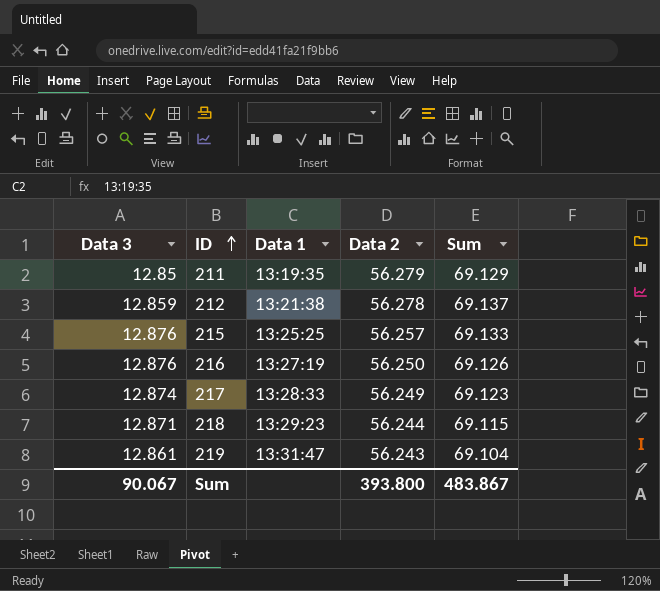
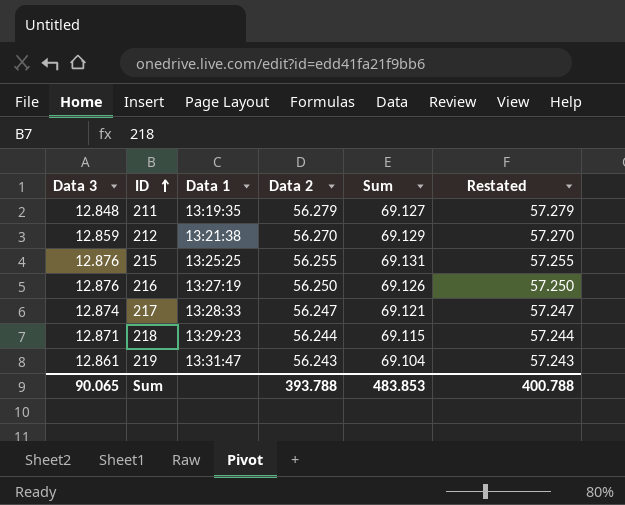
column Restated | formula: none -> [Data 2] + 1
211 | Data 3: 12.85 -> 12.848
211 | Sum: 69.129 -> 69.127
212 | Data 2: 56.278 -> 56.270
212 | Sum: 69.137 -> 69.129
215 | Data 2: 56.257 -> 56.255
215 | Sum: 69.133 -> 69.131
217 | Data 2: 56.249 -> 56.247
217 | Sum: 69.123 -> 69.121
Sum | Data 3: 90.067 -> 90.065
Sum | Data 2: 393.800 -> 393.788
Sum | Sum: 483.867 -> 483.853

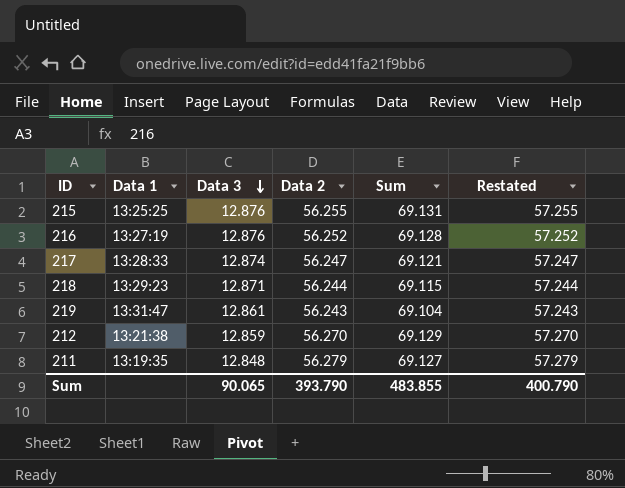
row order: ID ascending -> Data 3 descending
column Data 3 | position: 1 -> 3
216 | Data 2: 56.250 -> 56.252
216 | Sum: 69.126 -> 69.128
216 | Restated: 57.250 -> 57.252
Sum | Data 2: 393.788 -> 393.790
Sum | Sum: 483.853 -> 483.855
Sum | Restated: 400.788 -> 400.790

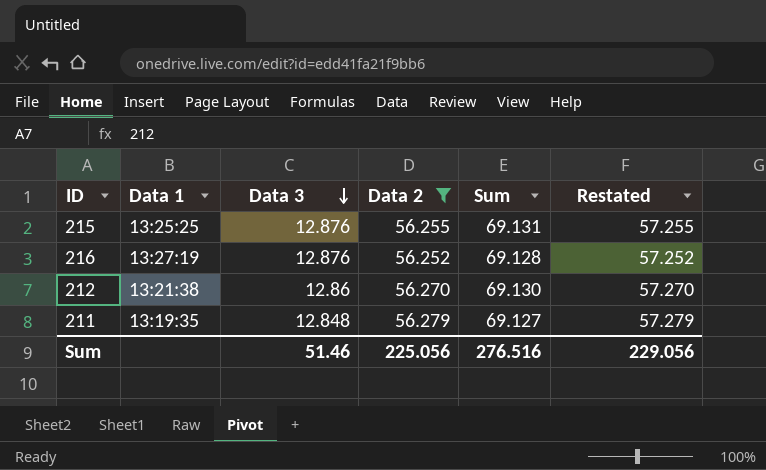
filter: none -> Data 2 >= 56.252
212 | Data 3: 12.859 -> 12.86
212 | Sum: 69.129 -> 69.130
Sum | Data 3: 90.065 -> 51.46
Sum | Data 2: 393.790 -> 225.056
Sum | Sum: 483.855 -> 276.516
Sum | Restated: 400.790 -> 229.056

